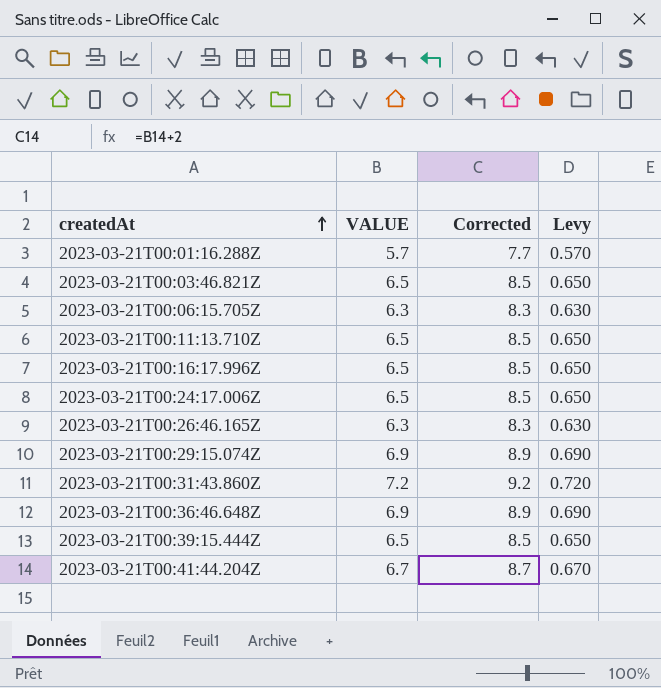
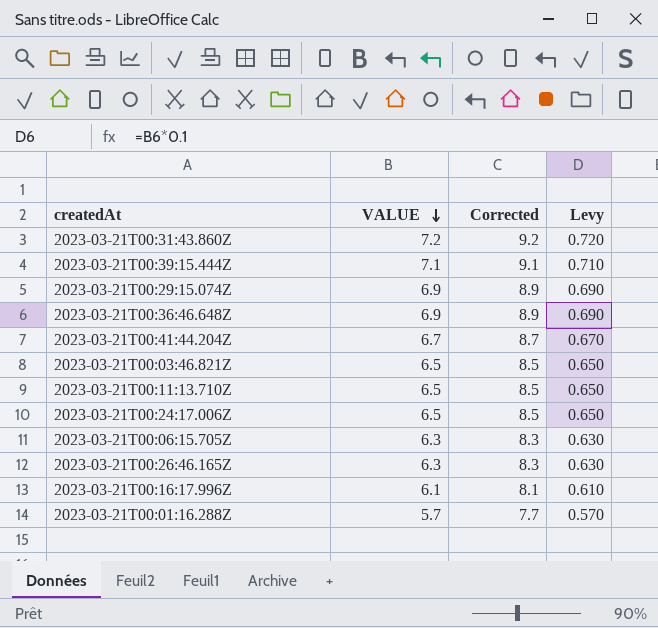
row order: createdAt ascending -> VALUE descending
2023-03-21T00:39:15.444Z | VALUE: 6.5 -> 7.1
2023-03-21T00:39:15.444Z | Corrected: 8.5 -> 9.1
2023-03-21T00:39:15.444Z | Levy: 0.650 -> 0.710
2023-03-21T00:16:17.996Z | VALUE: 6.5 -> 6.1
2023-03-21T00:16:17.996Z | Corrected: 8.5 -> 8.1
2023-03-21T00:16:17.996Z | Levy: 0.650 -> 0.610

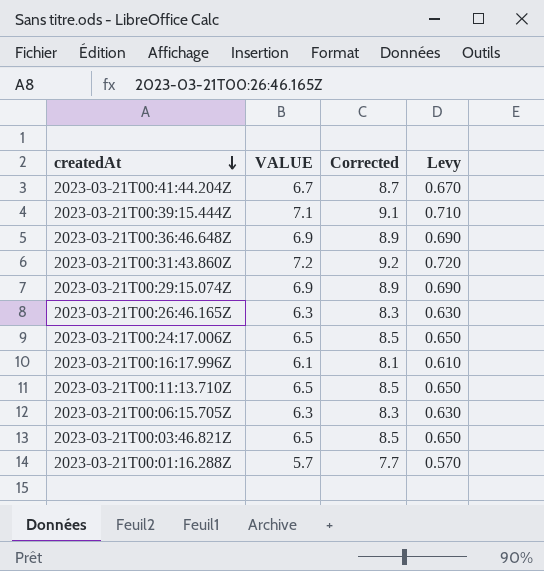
row order: VALUE descending -> createdAt descending

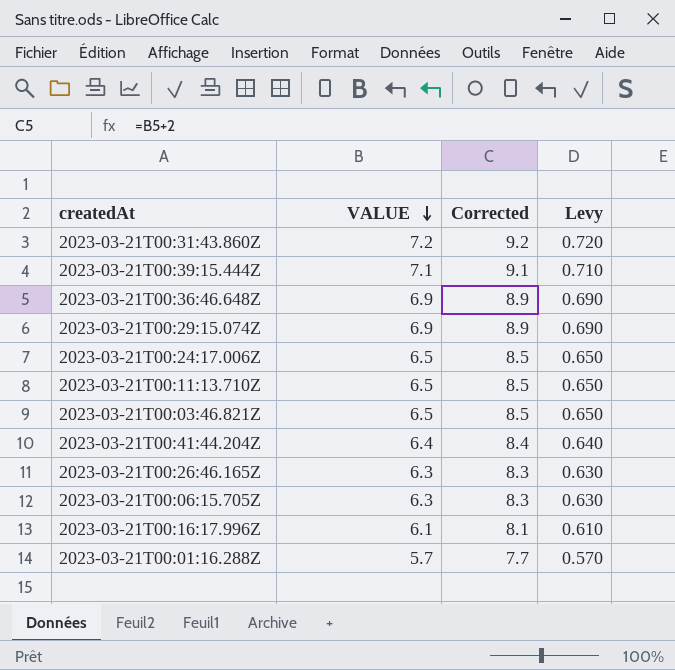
row order: createdAt descending -> VALUE descending
2023-03-21T00:41:44.204Z | VALUE: 6.7 -> 6.4
2023-03-21T00:41:44.204Z | Corrected: 8.7 -> 8.4
2023-03-21T00:41:44.204Z | Levy: 0.670 -> 0.640

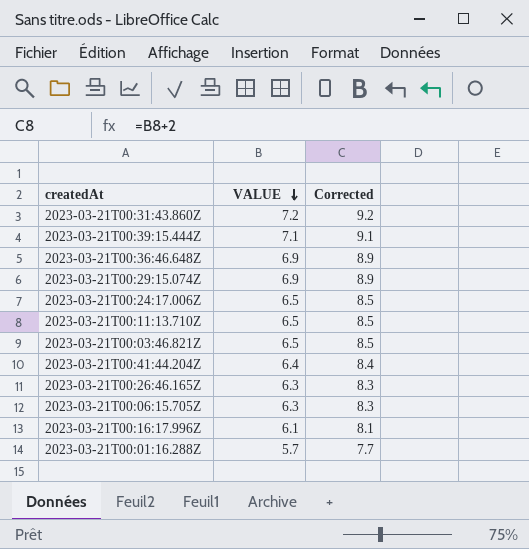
column Levy | formula: [VALUE] * 0.1 -> none

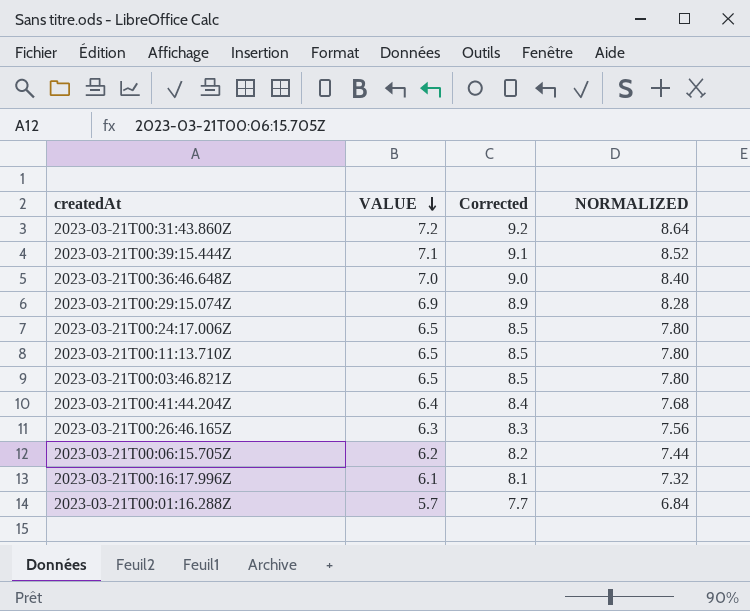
column NORMALIZED | formula: none -> [VALUE] * 1.2
2023-03-21T00:36:46.648Z | VALUE: 6.9 -> 7.0
2023-03-21T00:36:46.648Z | Corrected: 8.9 -> 9.0
2023-03-21T00:06:15.705Z | VALUE: 6.3 -> 6.2
2023-03-21T00:06:15.705Z | Corrected: 8.3 -> 8.2

